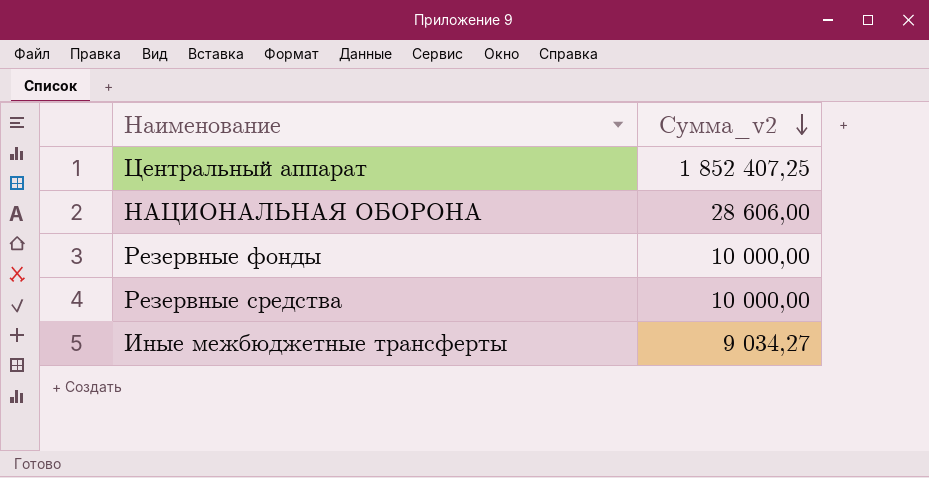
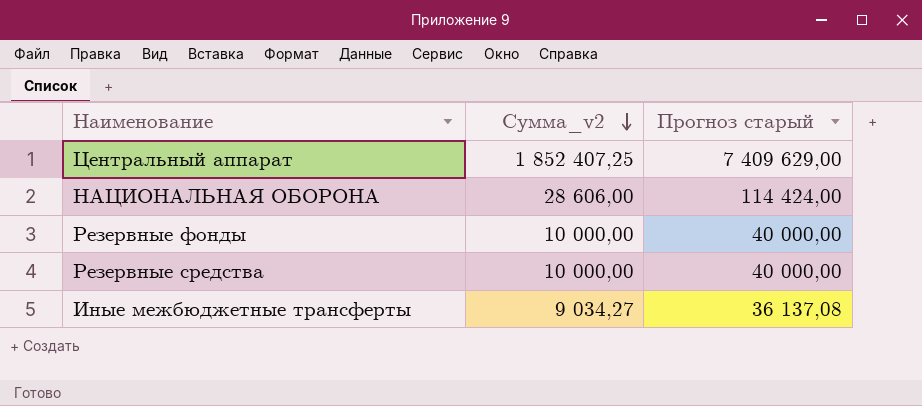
column Прогноз старый | formula: none -> [Сумма_v2] * 4

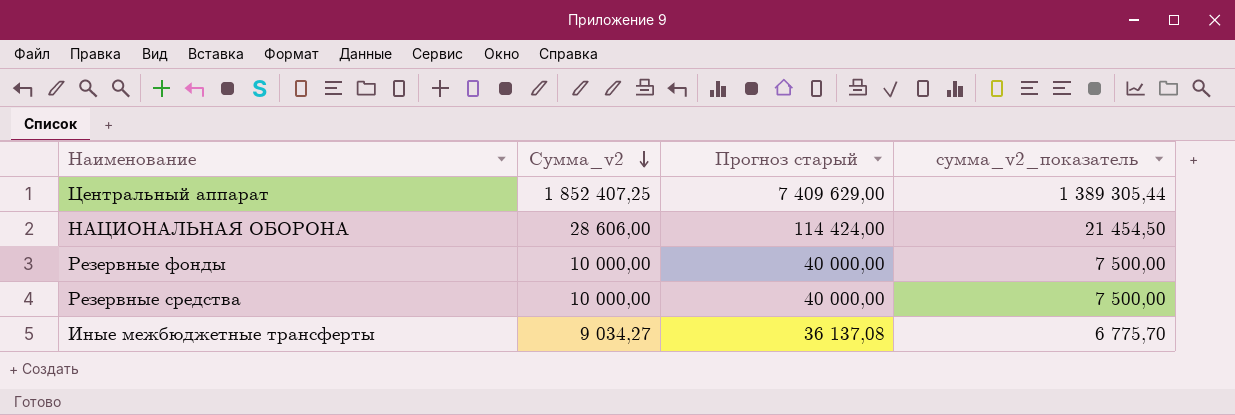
column сумма_v2_показатель | formula: none -> [Сумма_v2] * 0,75

